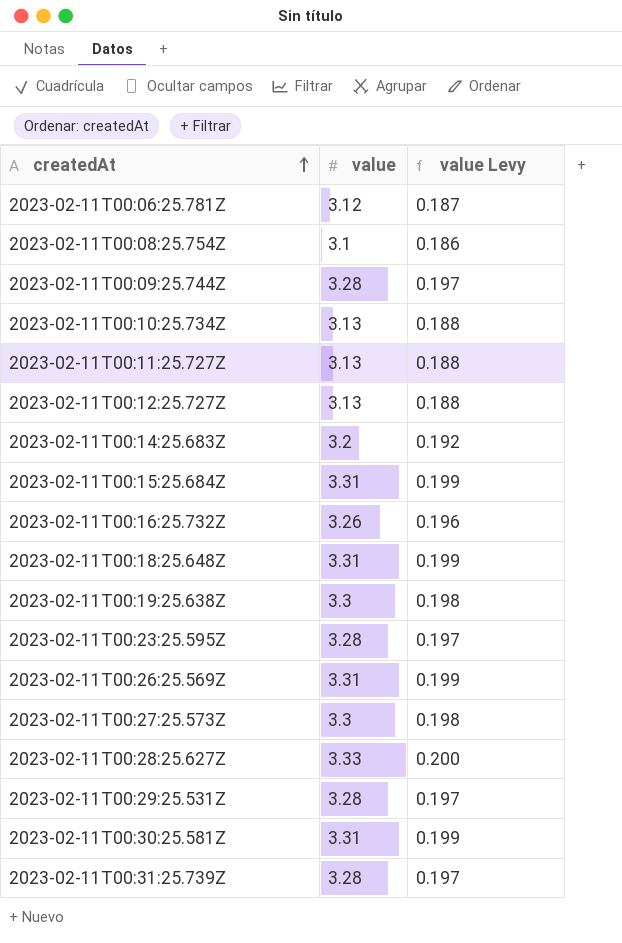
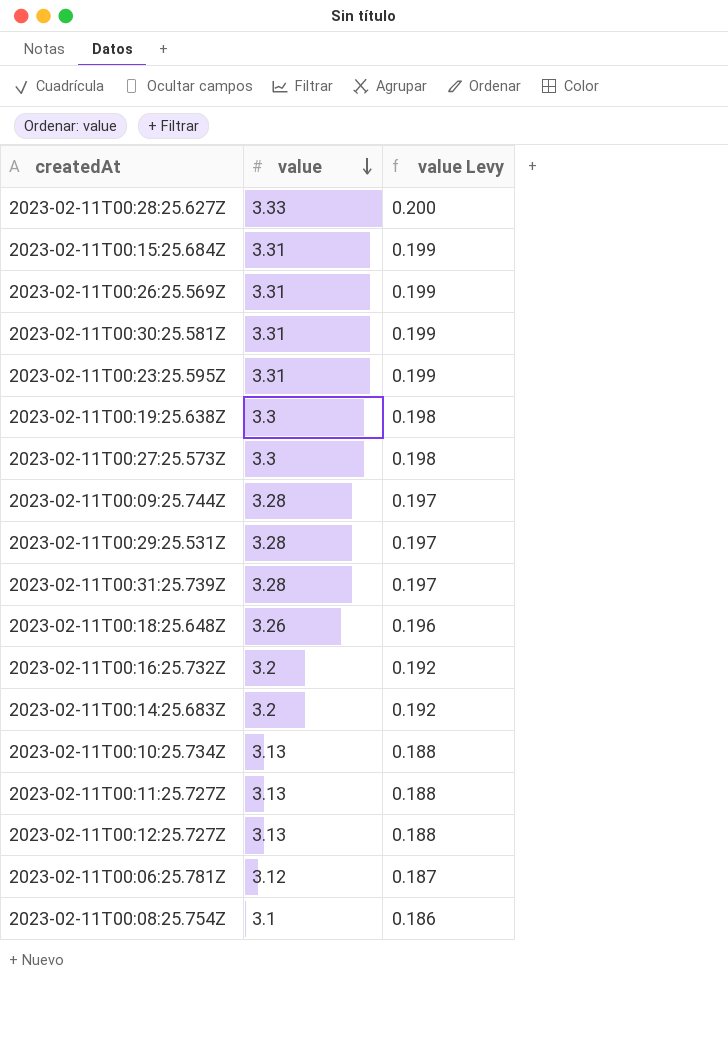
row order: createdAt ascending -> value descending
2023-02-11T00:23:25.595Z | value: 3.28 -> 3.31
2023-02-11T00:23:25.595Z | value Levy: 0.197 -> 0.199
2023-02-11T00:18:25.648Z | value: 3.31 -> 3.26
2023-02-11T00:18:25.648Z | value Levy: 0.199 -> 0.196
2023-02-11T00:16:25.732Z | value: 3.26 -> 3.2
2023-02-11T00:16:25.732Z | value Levy: 0.196 -> 0.192

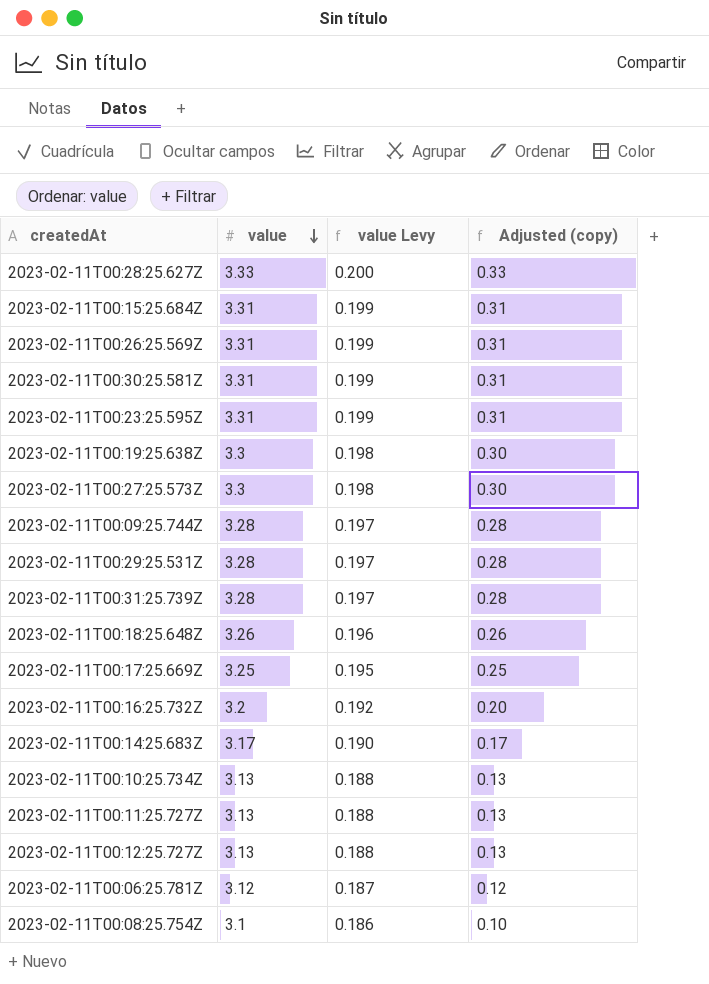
column Adjusted (copy) | formula: none -> [value] - 3
row 2023-02-11T00:17:25.669Z: none -> 3.25 | 0.195 | 0.25
2023-02-11T00:14:25.683Z | value: 3.2 -> 3.17
2023-02-11T00:14:25.683Z | value Levy: 0.192 -> 0.190

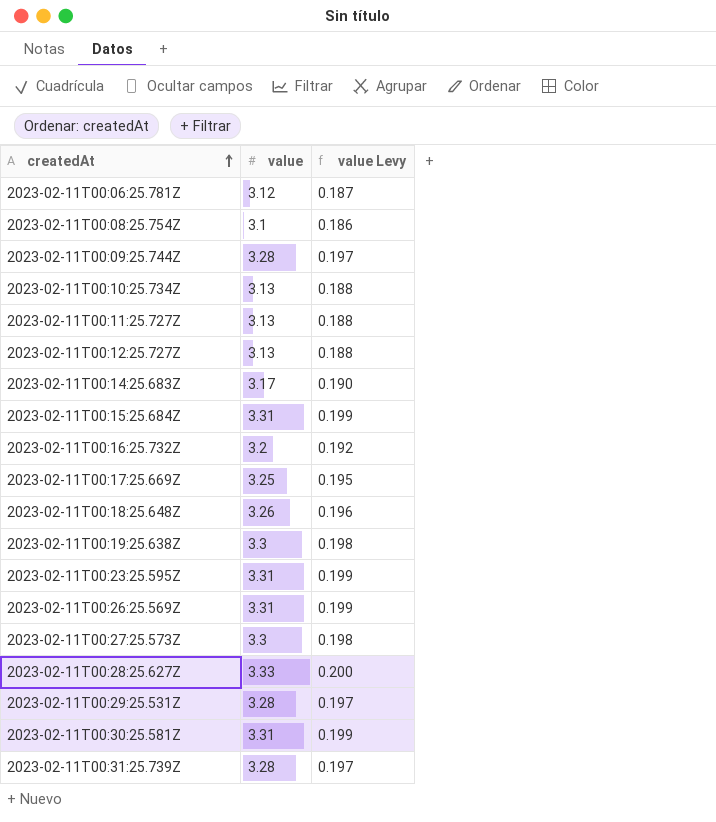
row order: value descending -> createdAt ascending
column Adjusted (copy) | formula: [value] - 3 -> none

